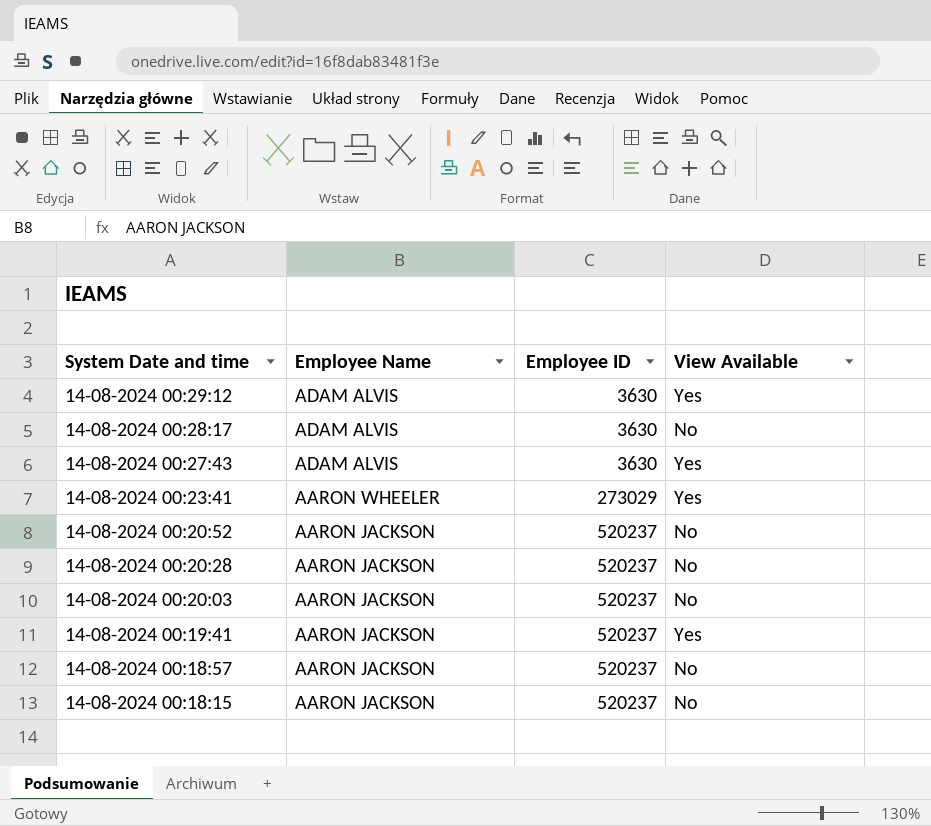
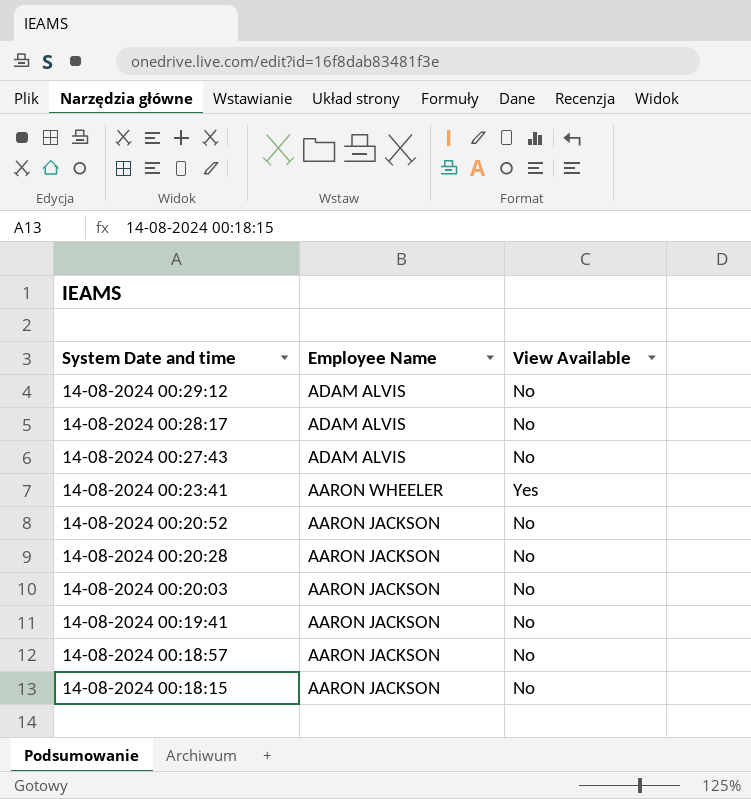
column Employee ID | position: 3 -> none
14-08-2024 00:29:12 | View Available: Yes -> No
14-08-2024 00:27:43 | View Available: Yes -> No
14-08-2024 00:19:41 | View Available: Yes -> No

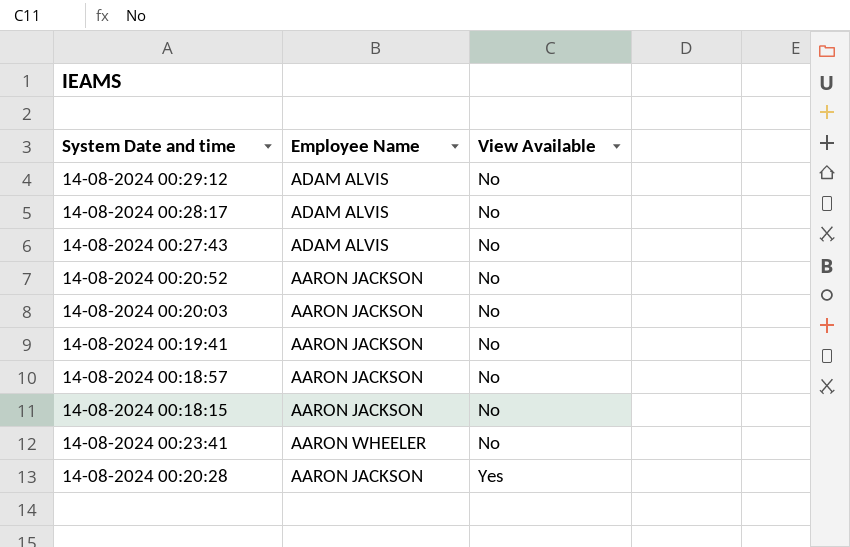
row order: System Date and time descending -> View Available ascending
14-08-2024 00:23:41 | View Available: Yes -> No
14-08-2024 00:20:28 | View Available: No -> Yes

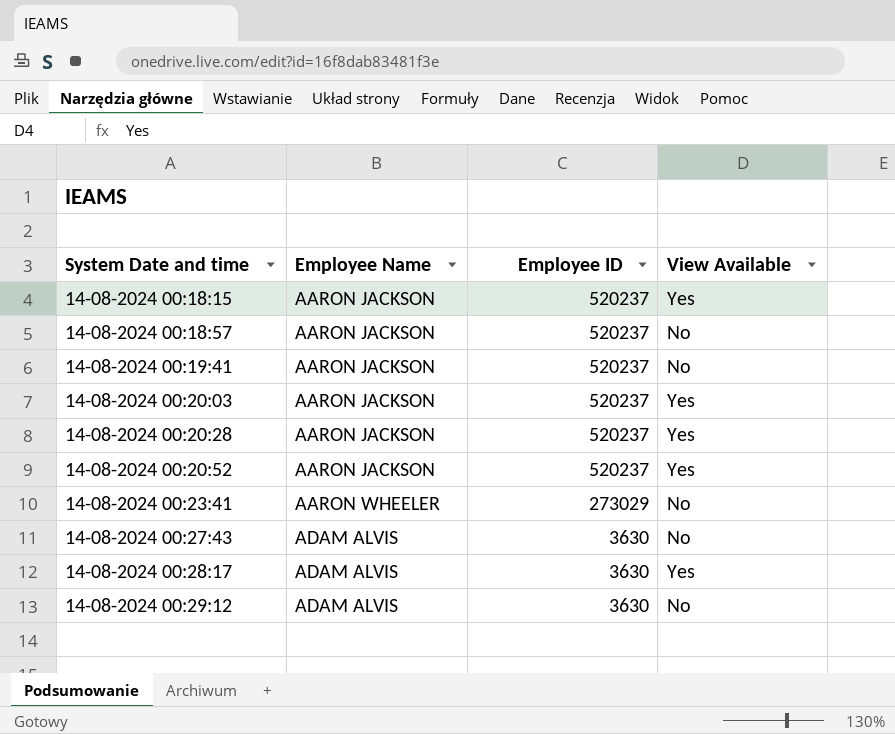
row order: View Available ascending -> System Date and time ascending
column Employee ID | position: none -> 3
14-08-2024 00:18:15 | View Available: No -> Yes
14-08-2024 00:20:03 | View Available: No -> Yes
14-08-2024 00:20:52 | View Available: No -> Yes
14-08-2024 00:28:17 | View Available: No -> Yes

